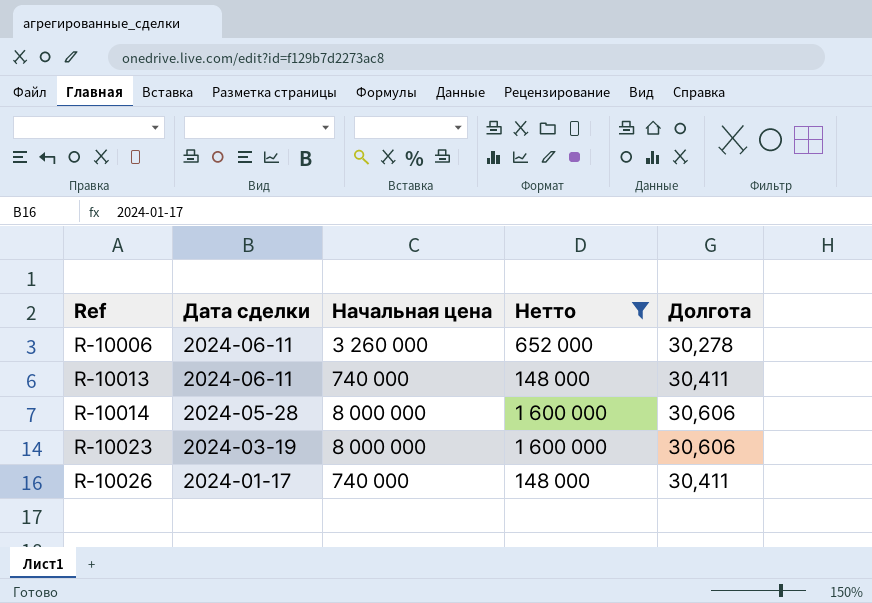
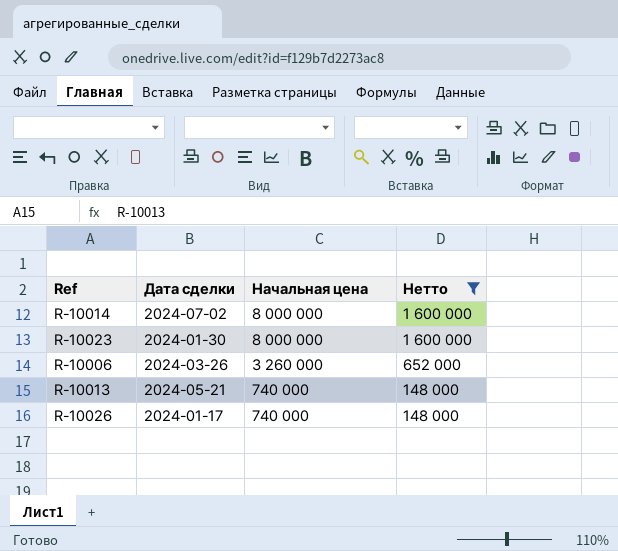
row order: Ref ascending -> Начальная цена descending
column Долгота | position: 5 -> none
R-10014 | Дата сделки: 2024-05-28 -> 2024-07-02
R-10023 | Дата сделки: 2024-03-19 -> 2024-01-30
R-10006 | Дата сделки: 2024-06-11 -> 2024-03-26
R-10013 | Дата сделки: 2024-06-11 -> 2024-05-21

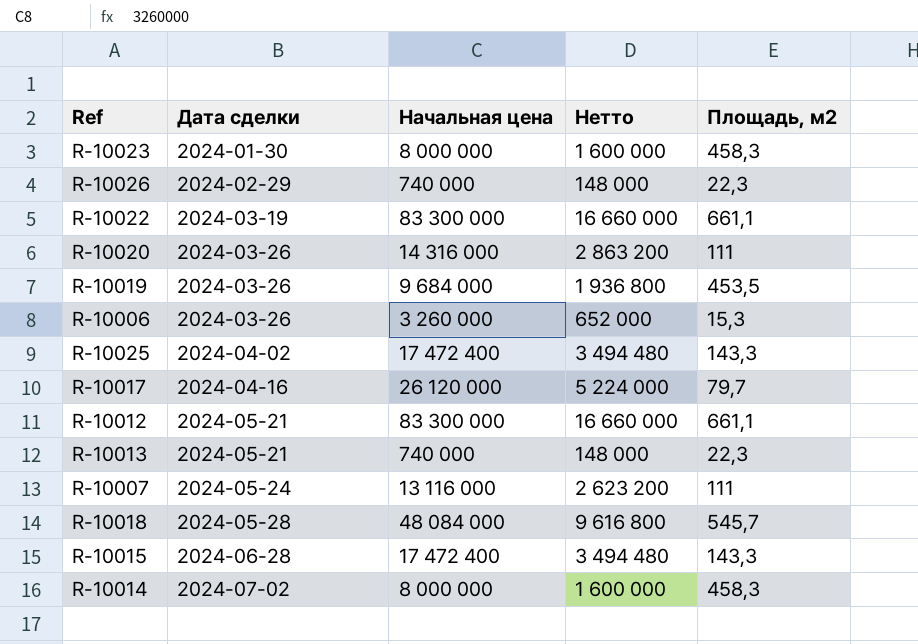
filter: Нетто <= 1 600 000 -> none
row order: Начальная цена descending -> Дата сделки ascending
column Площадь, м2 | position: none -> 5
R-10026 | Дата сделки: 2024-01-17 -> 2024-02-29

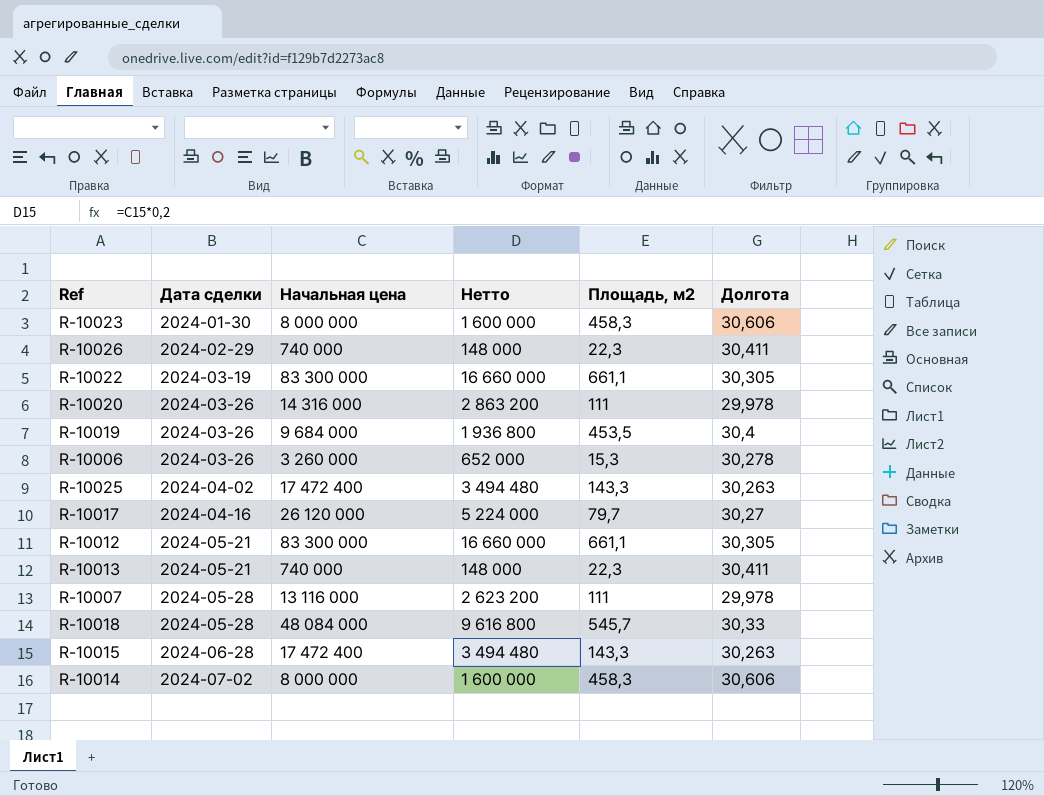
column Долгота | position: none -> 6
R-10007 | Дата сделки: 2024-05-24 -> 2024-05-28

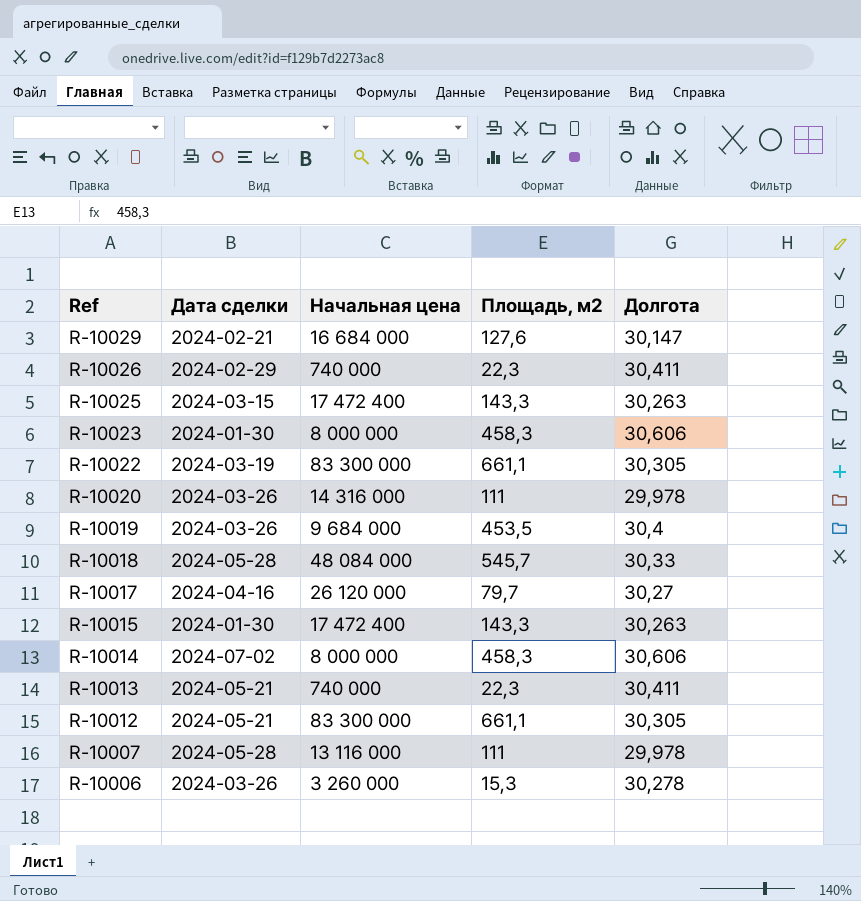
row order: Дата сделки ascending -> Ref descending
column Нетто | formula: [Начальная цена] * 0,2 -> none
row R-10029: none -> 2024-02-21 | 16 684 000 | 127,6 | 30,147
R-10025 | Дата сделки: 2024-04-02 -> 2024-03-15
R-10015 | Дата сделки: 2024-06-28 -> 2024-01-30

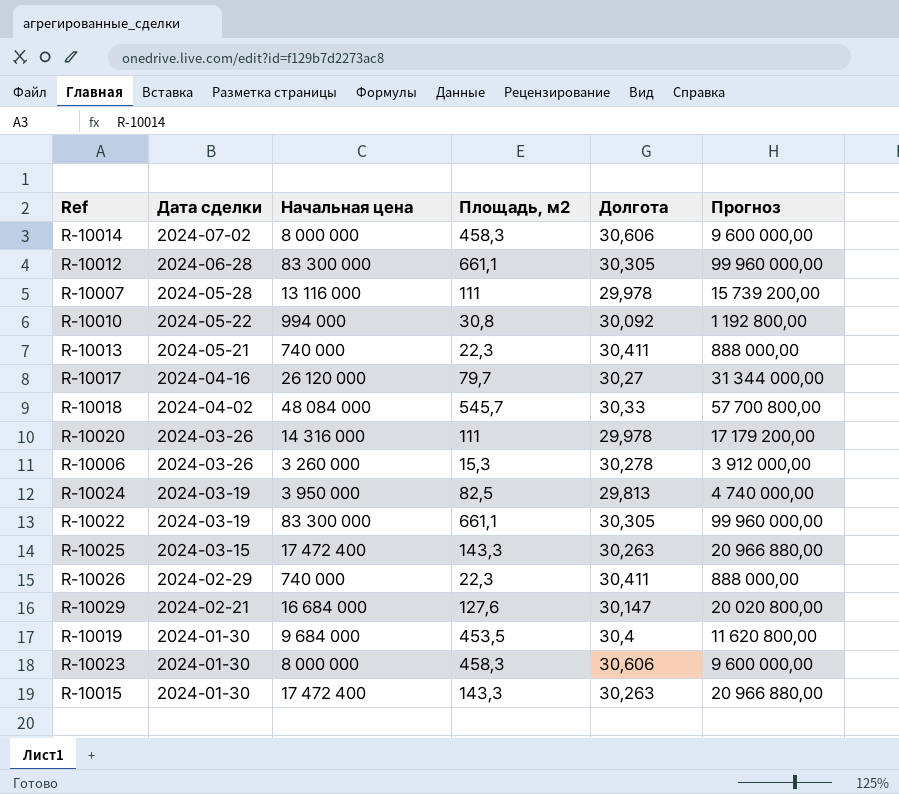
row order: Ref descending -> Дата сделки descending
column Прогноз | formula: none -> [Начальная цена] * 1,2
R-10012 | Дата сделки: 2024-05-21 -> 2024-06-28
row R-10010: none -> 2024-05-22 | 994 000 | 30,8 | 30,092 | 1 192 800,00
R-10018 | Дата сделки: 2024-05-28 -> 2024-04-02
row R-10024: none -> 2024-03-19 | 3 950 000 | 82,5 | 29,813 | 4 740 000,00
R-10019 | Дата сделки: 2024-03-26 -> 2024-01-30

